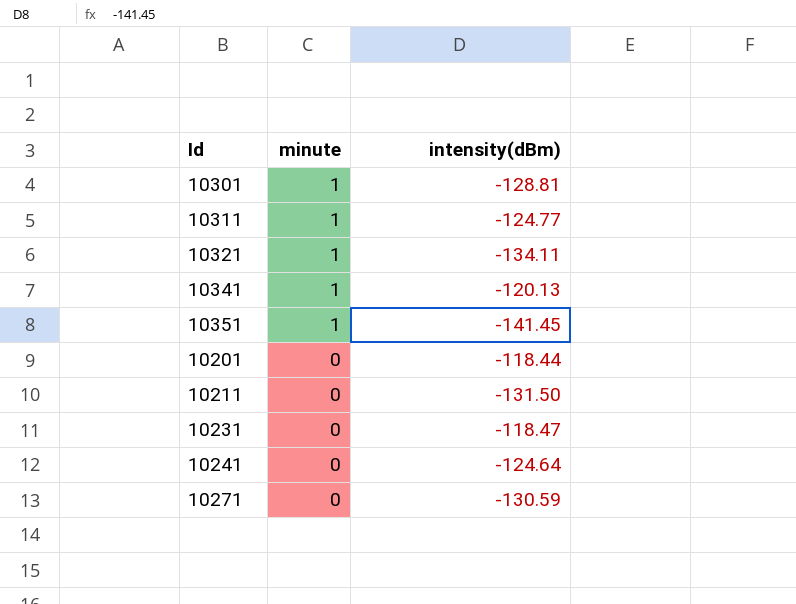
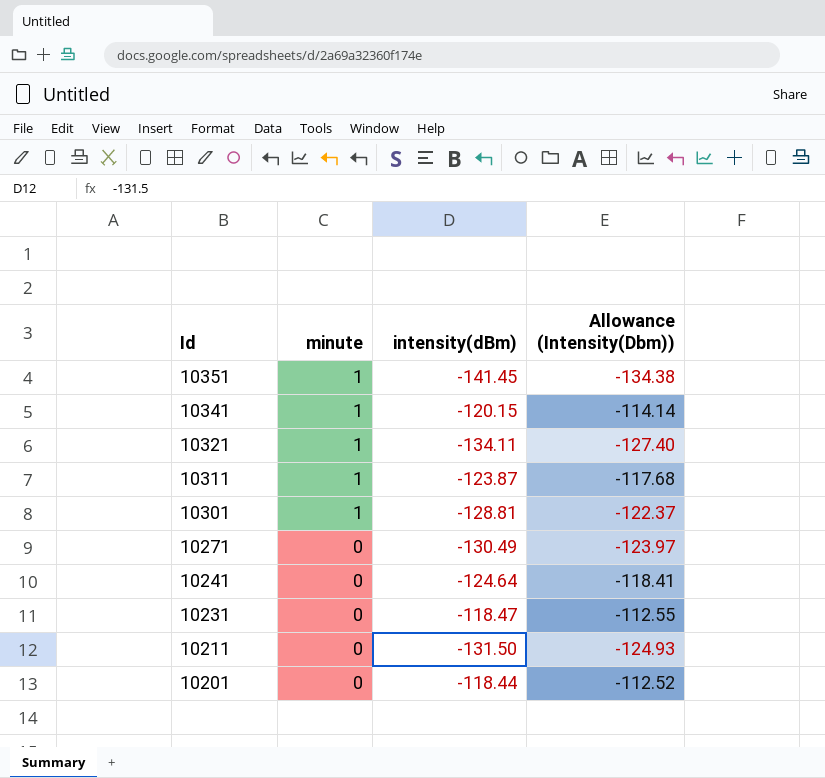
row order: minute descending -> Id descending
column Allowance (Intensity(Dbm)) | formula: none -> [intensity(dBm)] * 0.95
10341 | intensity(dBm): -120.13 -> -120.15
10311 | intensity(dBm): -124.77 -> -123.87
10271 | intensity(dBm): -130.59 -> -130.49

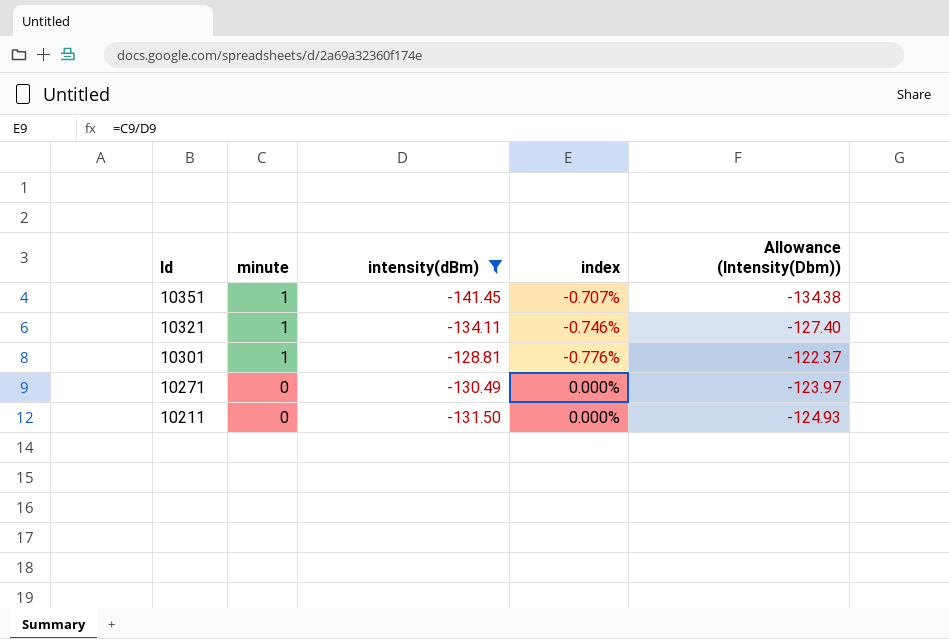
filter: none -> intensity(dBm) <= -128.81
column index | formula: none -> [minute] / [intensity(dBm)]

